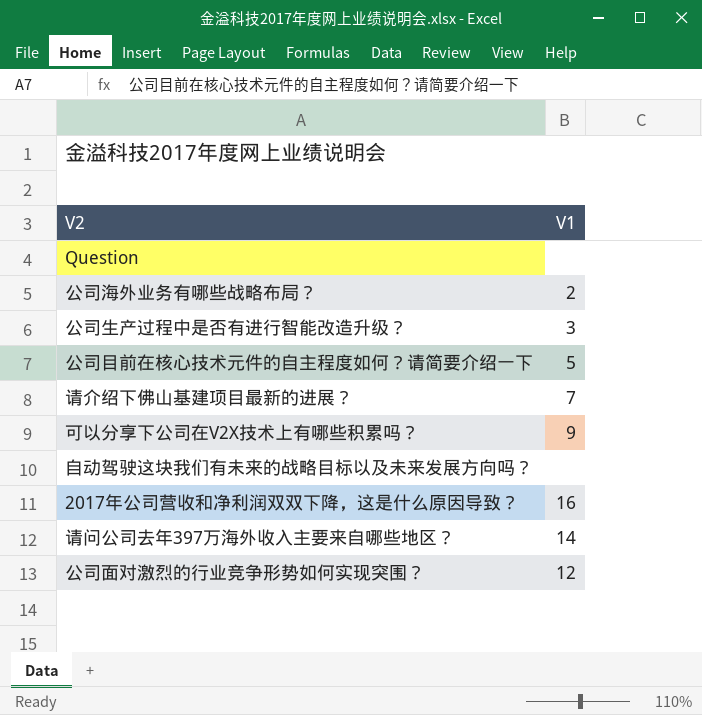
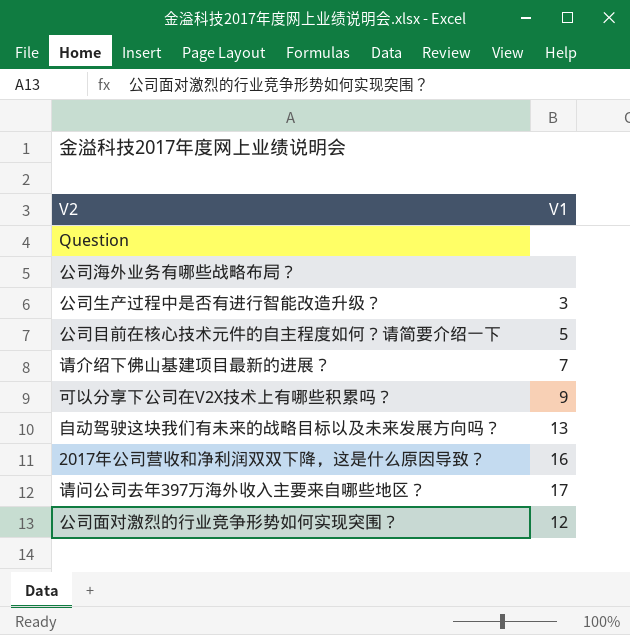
公司海外业务有哪些战略布局？ | V1: 2 -> none
自动驾驶这块我们有未来的战略目标以及未来发展方向吗？ | V1: none -> 13
请问公司去年397万海外收入主要来自哪些地区？ | V1: 14 -> 17

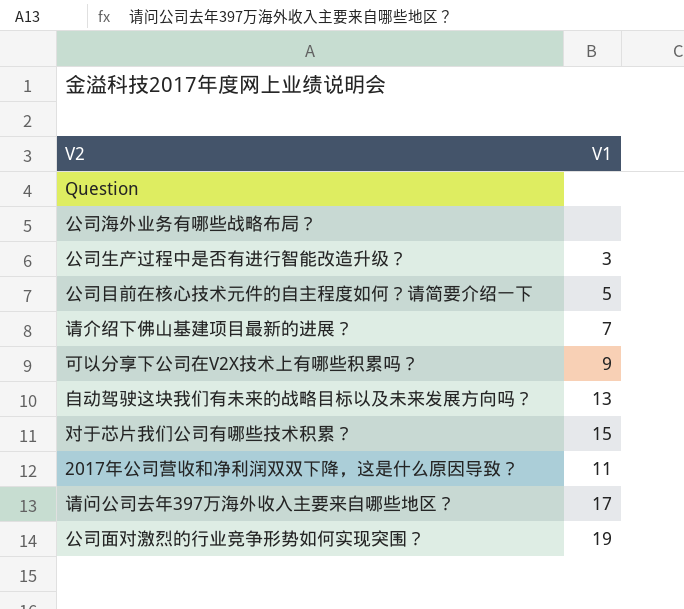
row 对于芯片我们公司有哪些技术积累？: none -> 15
2017年公司营收和净利润双双下降，这是什么原因导致？ | V1: 16 -> 11
公司面对激烈的行业竞争形势如何实现突围？ | V1: 12 -> 19

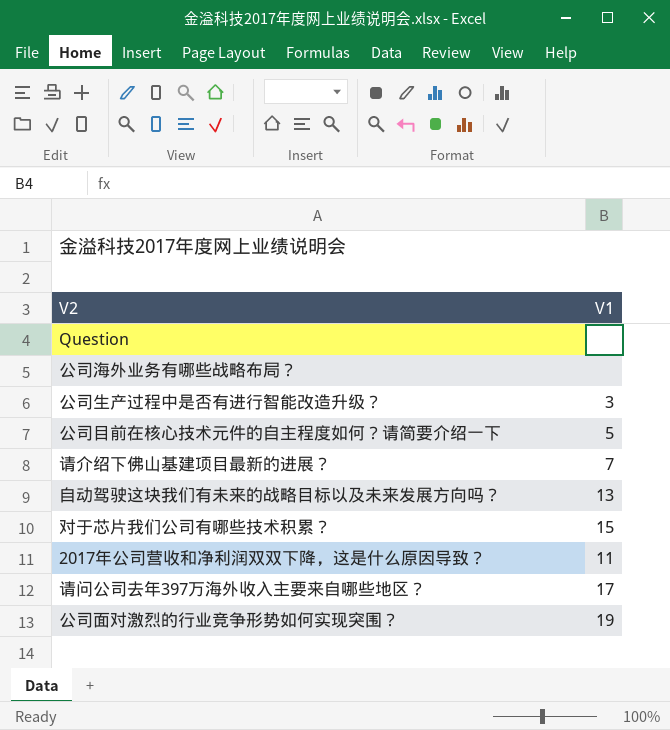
row 可以分享下公司在V2X技术上有哪些积累吗？: 9 -> none

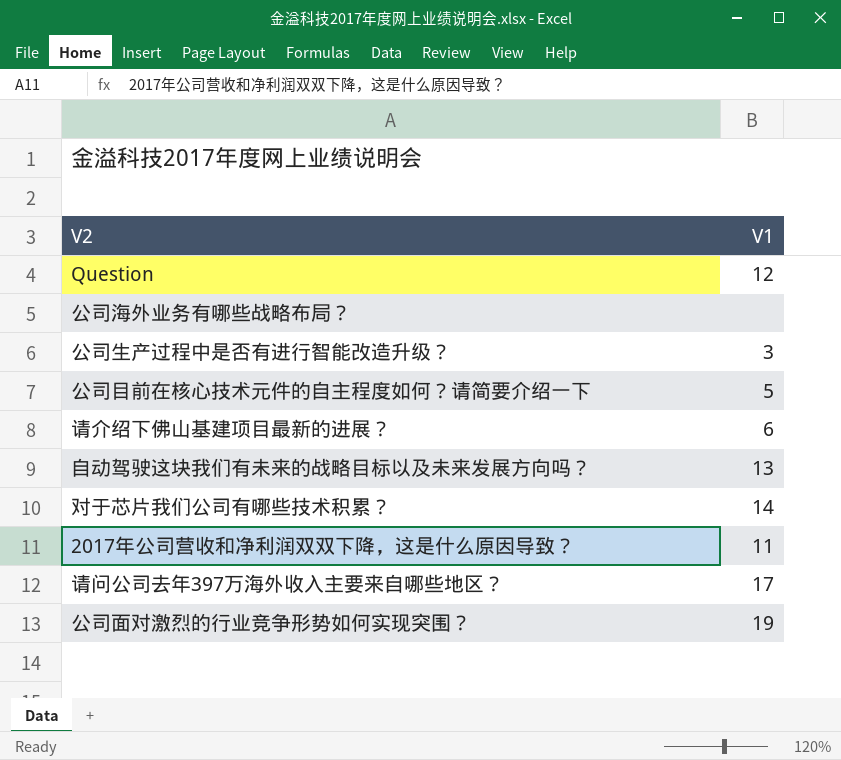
Question | V1: none -> 12
请介绍下佛山基建项目最新的进展？ | V1: 7 -> 6
对于芯片我们公司有哪些技术积累？ | V1: 15 -> 14

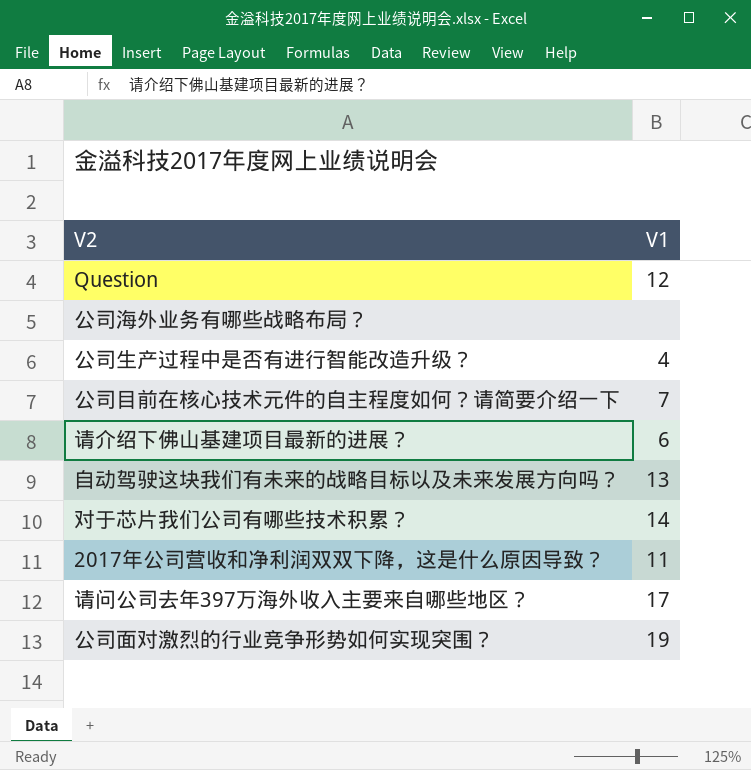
公司生产过程中是否有进行智能改造升级？ | V1: 3 -> 4
公司目前在核心技术元件的自主程度如何？请简要介绍一下 | V1: 5 -> 7

